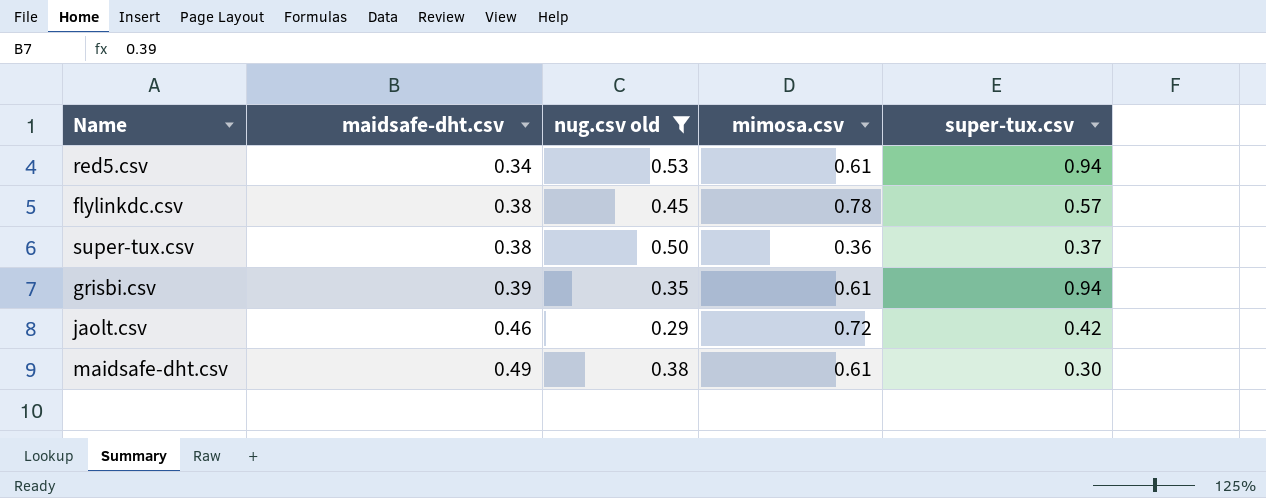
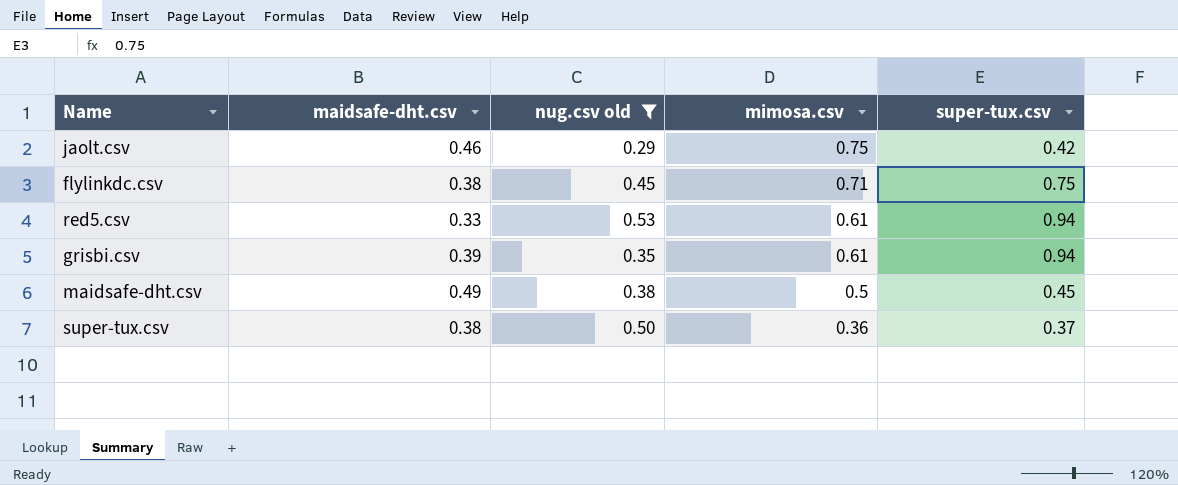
row order: maidsafe-dht.csv ascending -> mimosa.csv descending
jaolt.csv | mimosa.csv: 0.72 -> 0.75
flylinkdc.csv | mimosa.csv: 0.78 -> 0.71
flylinkdc.csv | super-tux.csv: 0.57 -> 0.75
red5.csv | maidsafe-dht.csv: 0.34 -> 0.33
maidsafe-dht.csv | mimosa.csv: 0.61 -> 0.5
maidsafe-dht.csv | super-tux.csv: 0.30 -> 0.45

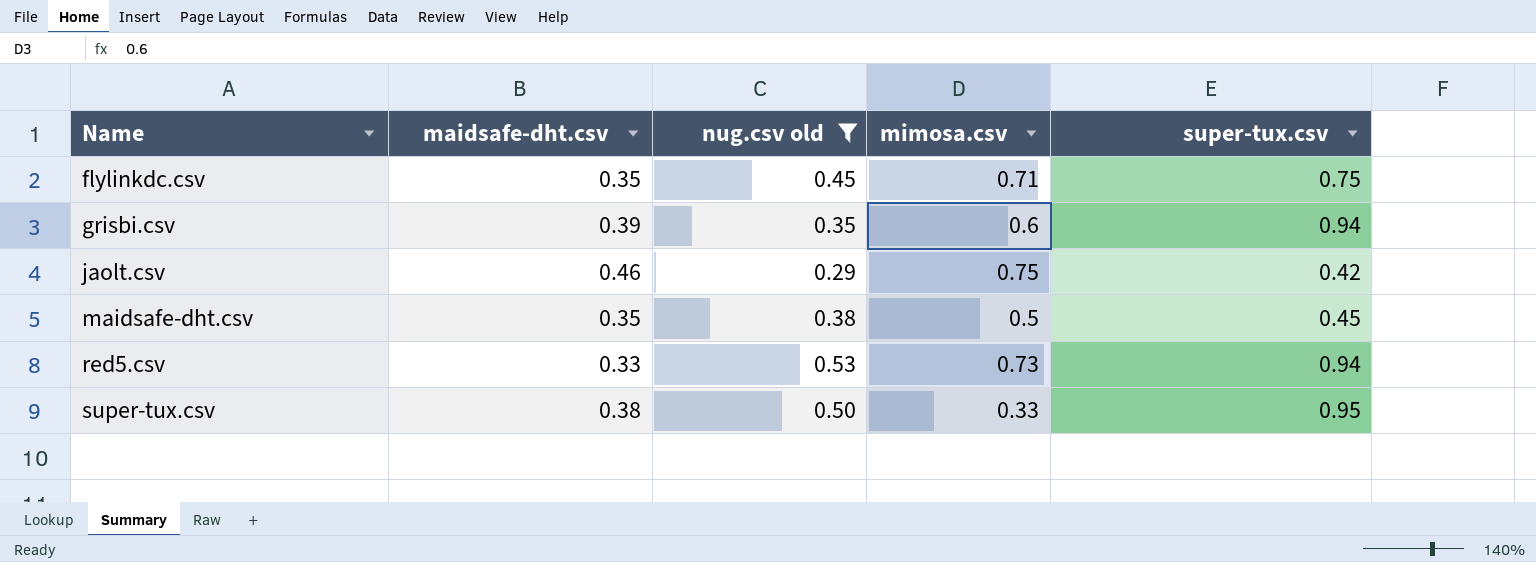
row order: mimosa.csv descending -> Name ascending
flylinkdc.csv | maidsafe-dht.csv: 0.38 -> 0.35
grisbi.csv | mimosa.csv: 0.61 -> 0.6
maidsafe-dht.csv | maidsafe-dht.csv: 0.49 -> 0.35
red5.csv | mimosa.csv: 0.61 -> 0.73
super-tux.csv | mimosa.csv: 0.36 -> 0.33
super-tux.csv | super-tux.csv: 0.37 -> 0.95

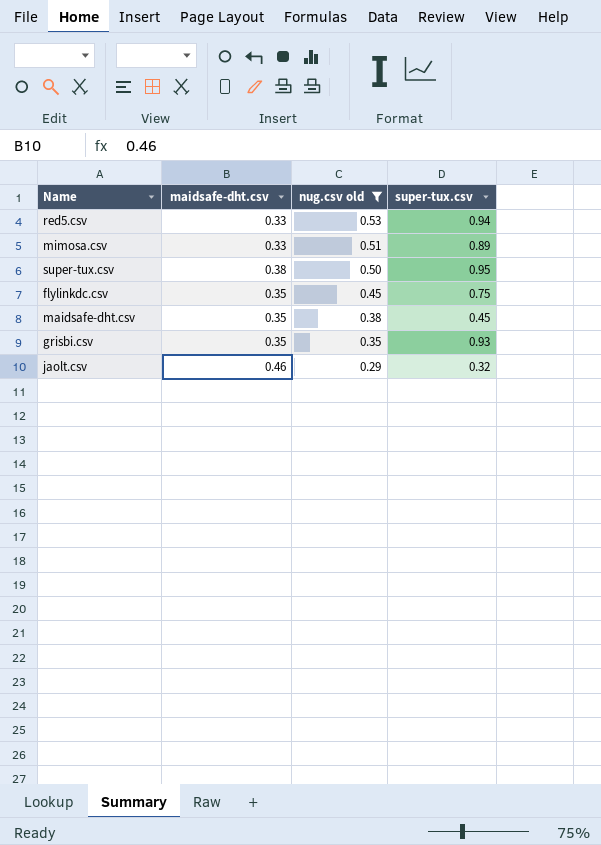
row order: Name ascending -> nug.csv old descending
column mimosa.csv | position: 4 -> none
row mimosa.csv: none -> 0.33 | 0.51 | 0.89
grisbi.csv | maidsafe-dht.csv: 0.39 -> 0.35
grisbi.csv | super-tux.csv: 0.94 -> 0.93
jaolt.csv | super-tux.csv: 0.42 -> 0.32

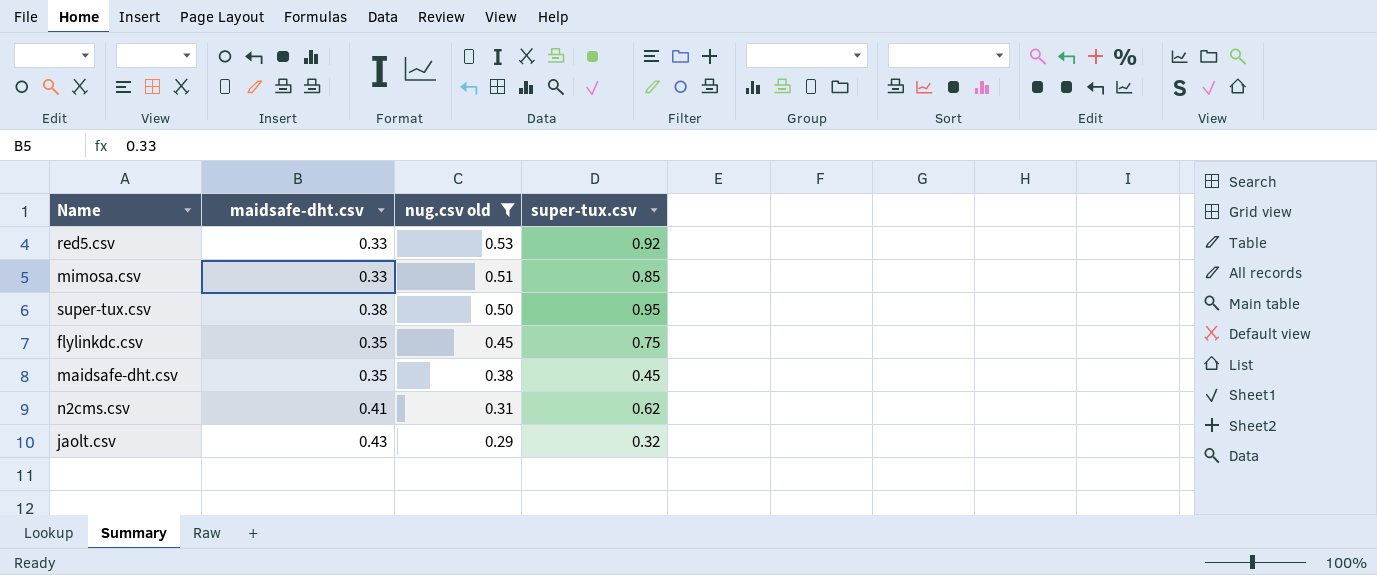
row grisbi.csv: 0.35 | 0.35 | 0.93 -> none
red5.csv | super-tux.csv: 0.94 -> 0.92
mimosa.csv | super-tux.csv: 0.89 -> 0.85
row n2cms.csv: none -> 0.41 | 0.31 | 0.62
jaolt.csv | maidsafe-dht.csv: 0.46 -> 0.43

